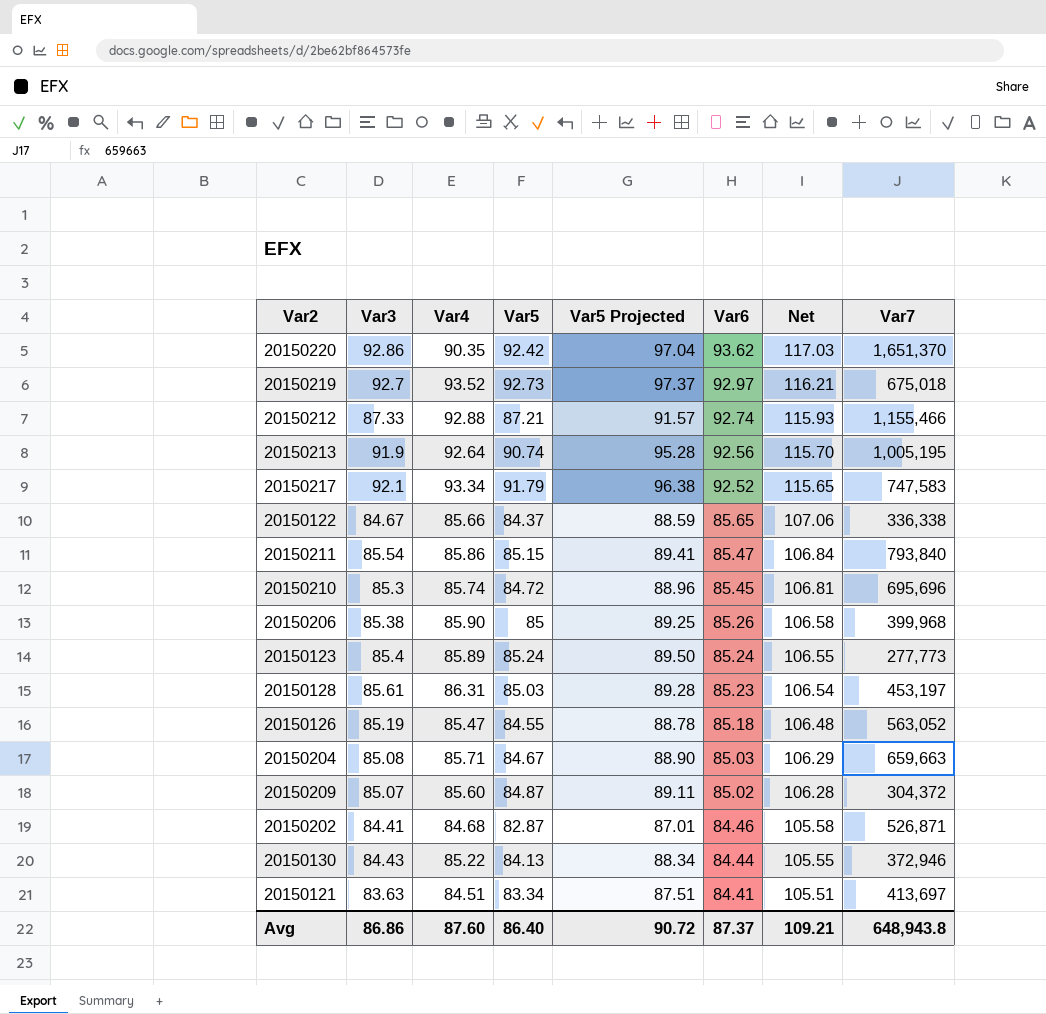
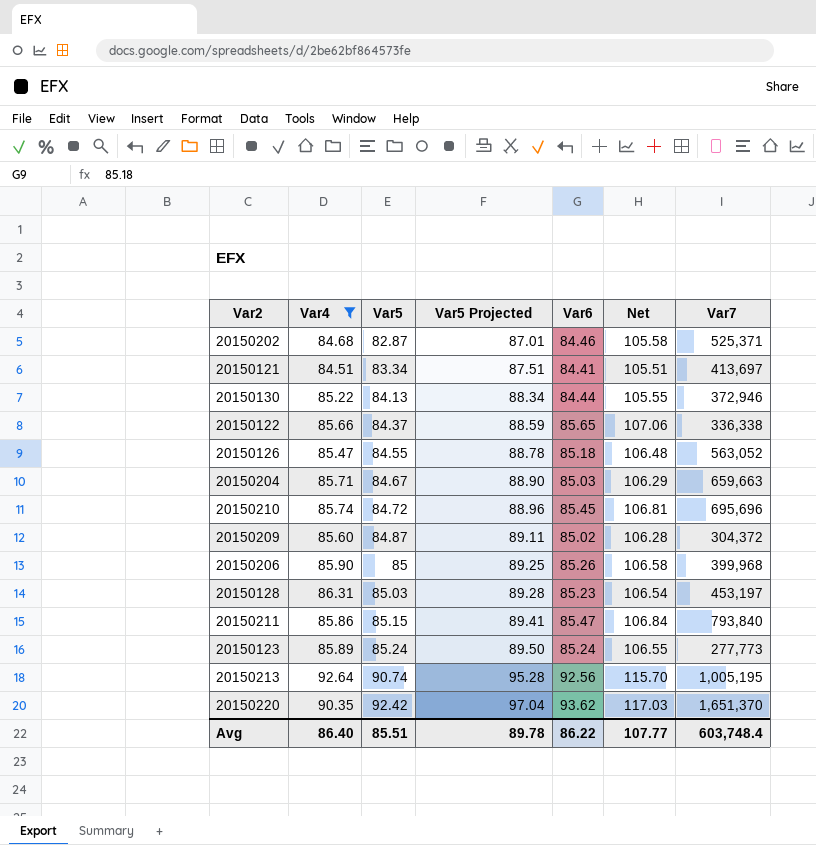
filter: none -> Var4 <= 92.64
row order: Var6 descending -> Var5 ascending
column Var3 | position: 2 -> none
20150202 | Var7: 526,871 -> 525,371
Avg | Var4: 87.60 -> 86.40
Avg | Var5: 86.40 -> 85.51
Avg | Var5 Projected: 90.72 -> 89.78
Avg | Var6: 87.37 -> 86.22
Avg | Net: 109.21 -> 107.77
Avg | Var7: 648,943.8 -> 603,748.4

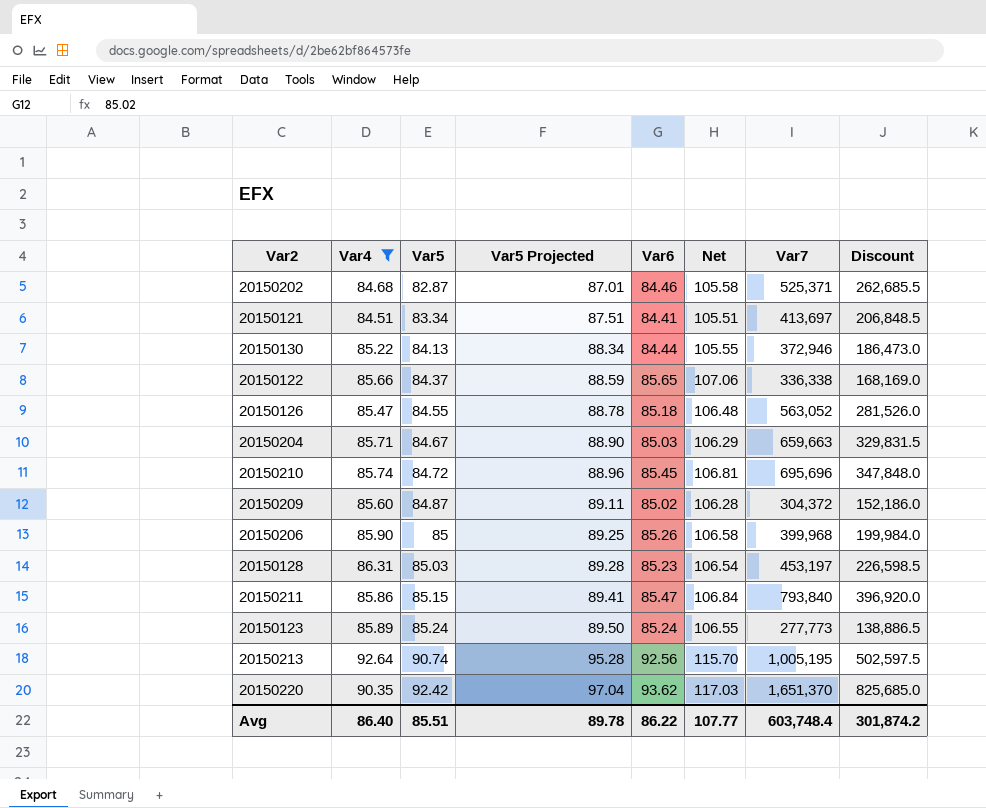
column Discount | formula: none -> [Var7] * 0.5

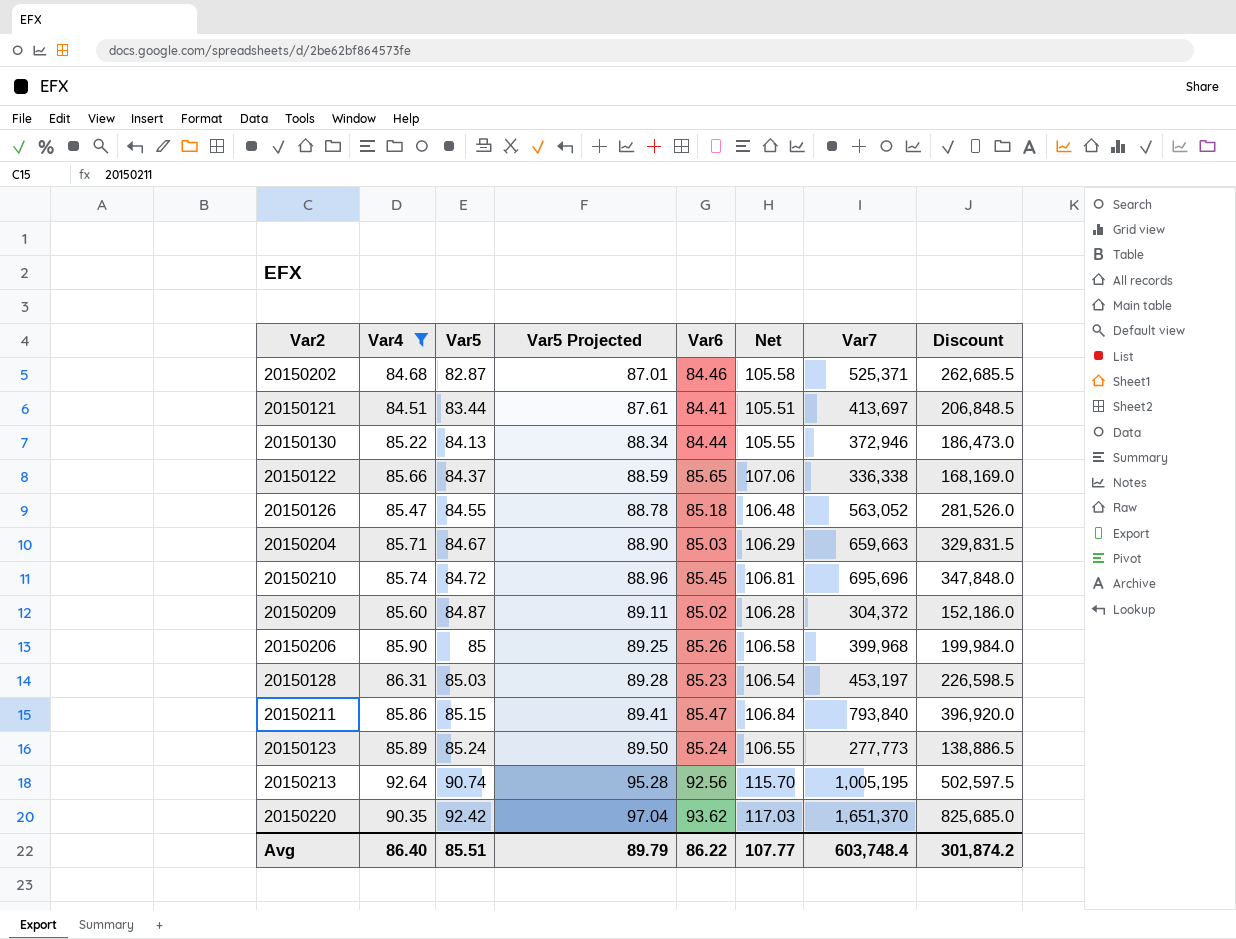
20150121 | Var5: 83.34 -> 83.44
20150121 | Var5 Projected: 87.51 -> 87.61
Avg | Var5 Projected: 89.78 -> 89.79

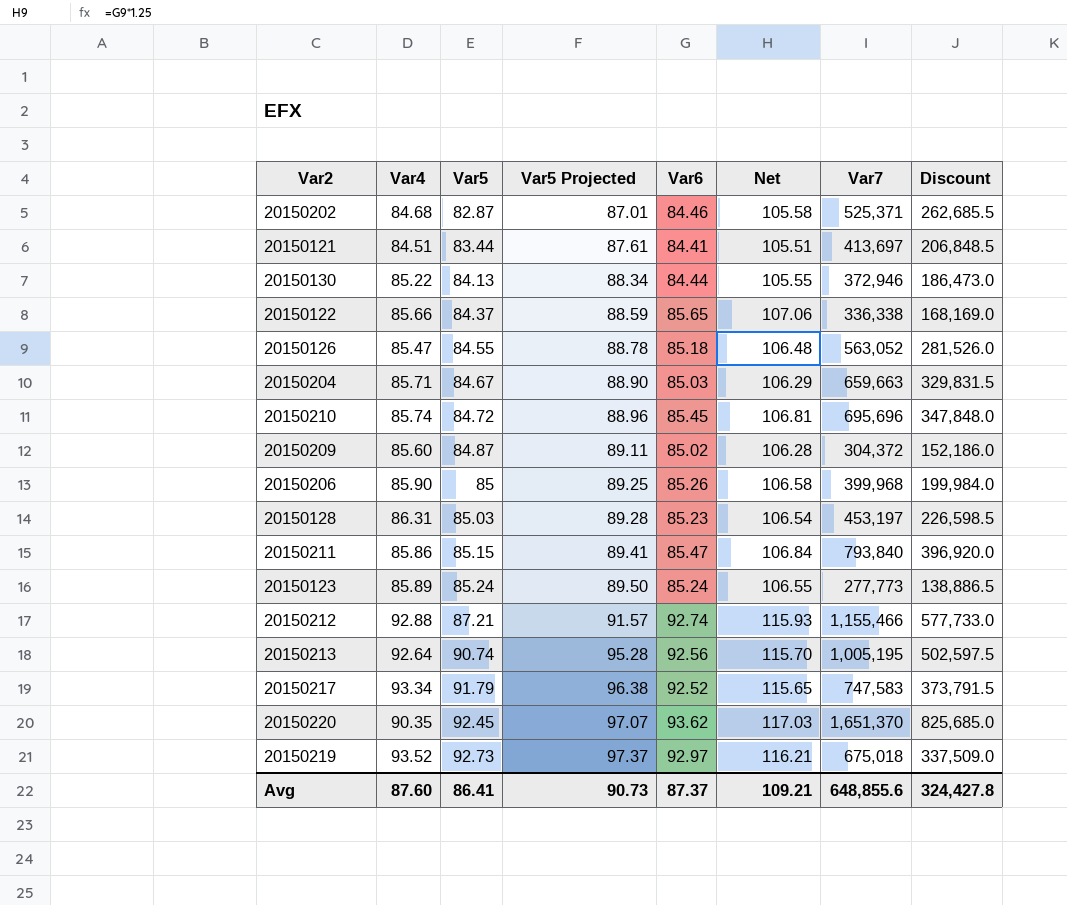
filter: Var4 <= 92.64 -> none
20150220 | Var5: 92.42 -> 92.45
20150220 | Var5 Projected: 97.04 -> 97.07
Avg | Var4: 86.40 -> 87.60
Avg | Var5: 85.51 -> 86.41
Avg | Var5 Projected: 89.79 -> 90.73
Avg | Var6: 86.22 -> 87.37
Avg | Net: 107.77 -> 109.21
Avg | Var7: 603,748.4 -> 648,855.6
Avg | Discount: 301,874.2 -> 324,427.8

